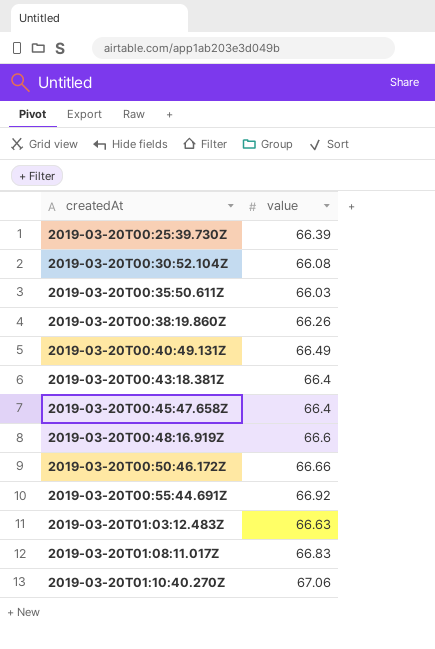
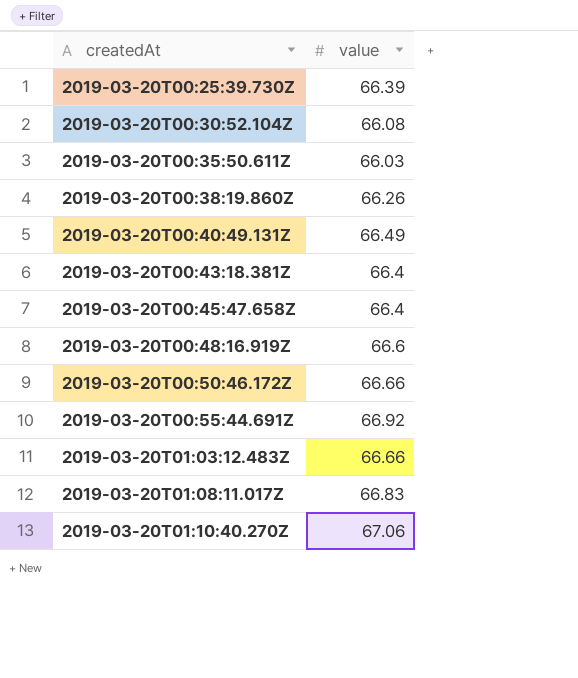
2019-03-20T01:03:12.483Z | value: 66.63 -> 66.66

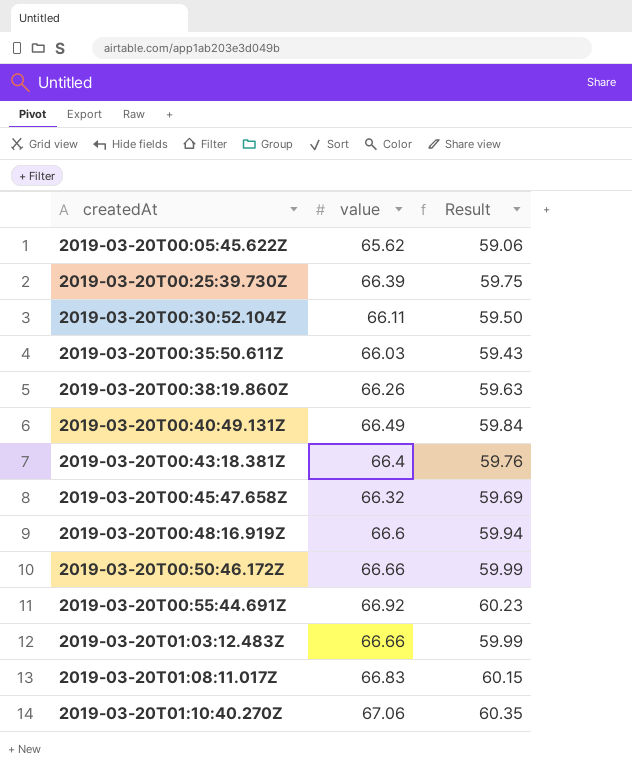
column Result | formula: none -> [value] * 0.9
row 2019-03-20T00:05:45.622Z: none -> 65.62 | 59.06
2019-03-20T00:30:52.104Z | value: 66.08 -> 66.11
2019-03-20T00:45:47.658Z | value: 66.4 -> 66.32

